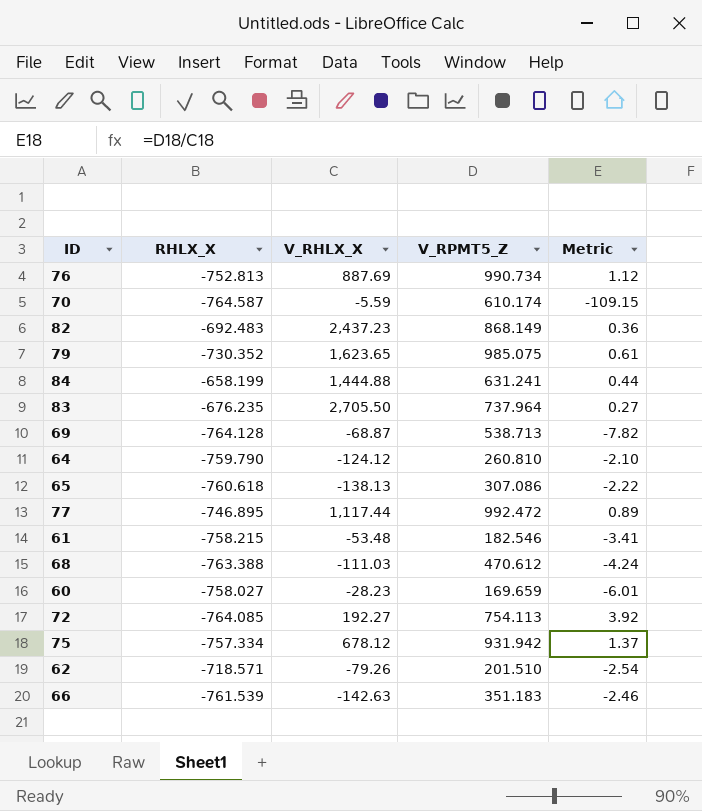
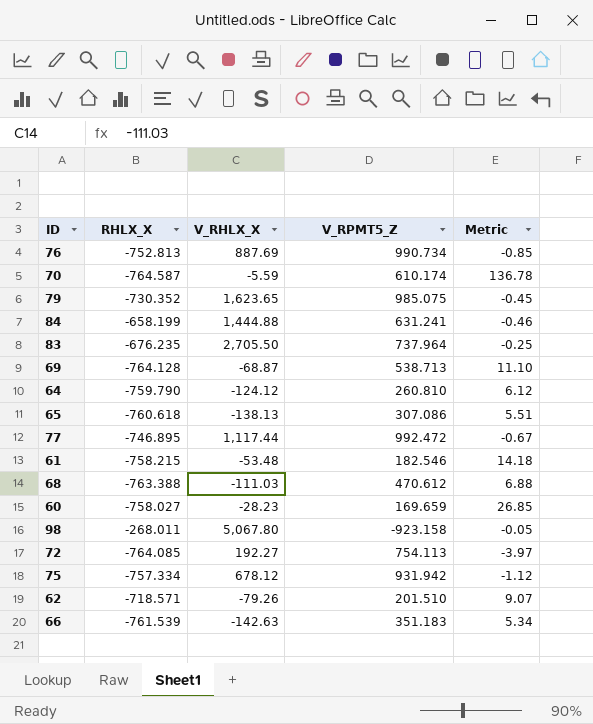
column Metric | formula: [V_RPMT5_Z] / [V_RHLX_X] -> [RHLX_X] / [V_RHLX_X]
row 82: -692.483 | 2,437.23 | 868.149 | 0.36 -> none
row 98: none -> -268.011 | 5,067.80 | -923.158 | -0.05

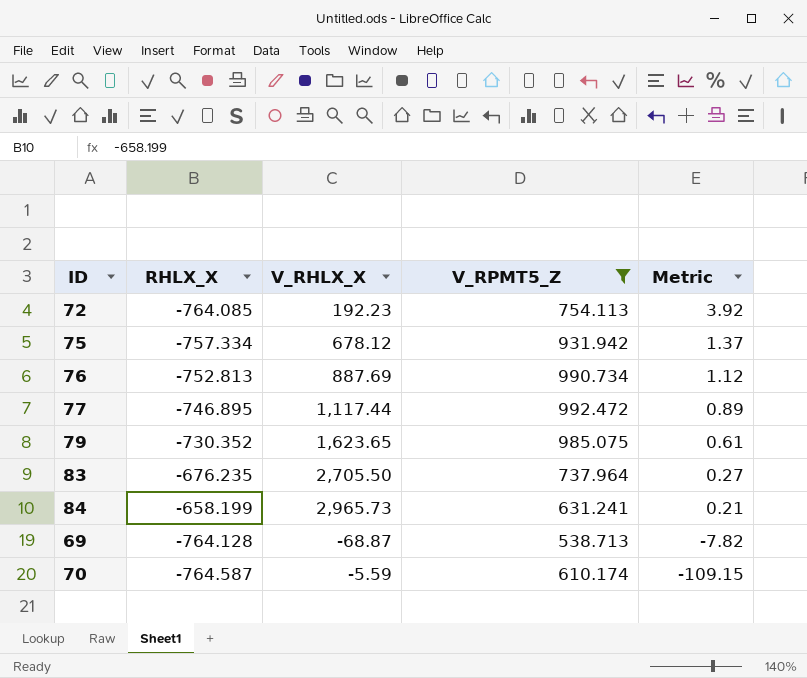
filter: none -> V_RPMT5_Z >= 538.713
row order: none -> Metric descending
column Metric | formula: [RHLX_X] / [V_RHLX_X] -> [V_RPMT5_Z] / [V_RHLX_X]
72 | V_RHLX_X: 192.27 -> 192.23
84 | V_RHLX_X: 1,444.88 -> 2,965.73

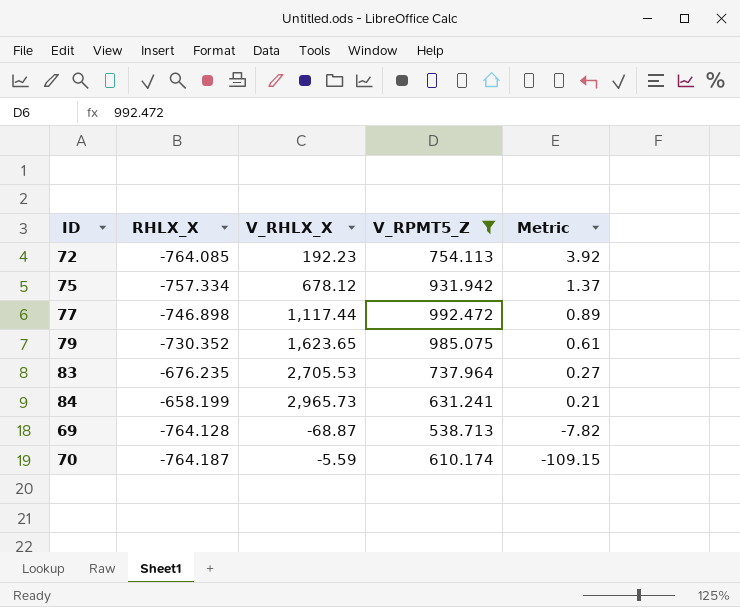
row 76: -752.813 | 887.69 | 990.734 | 1.12 -> none
77 | RHLX_X: -746.895 -> -746.898
83 | V_RHLX_X: 2,705.50 -> 2,705.53
70 | RHLX_X: -764.587 -> -764.187

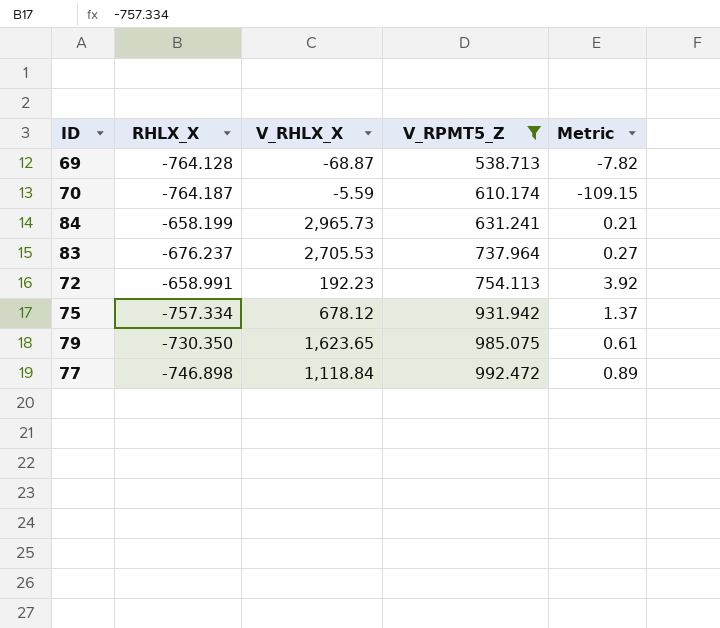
row order: Metric descending -> V_RPMT5_Z ascending
83 | RHLX_X: -676.235 -> -676.237
72 | RHLX_X: -764.085 -> -658.991
79 | RHLX_X: -730.352 -> -730.350
77 | V_RHLX_X: 1,117.44 -> 1,118.84

